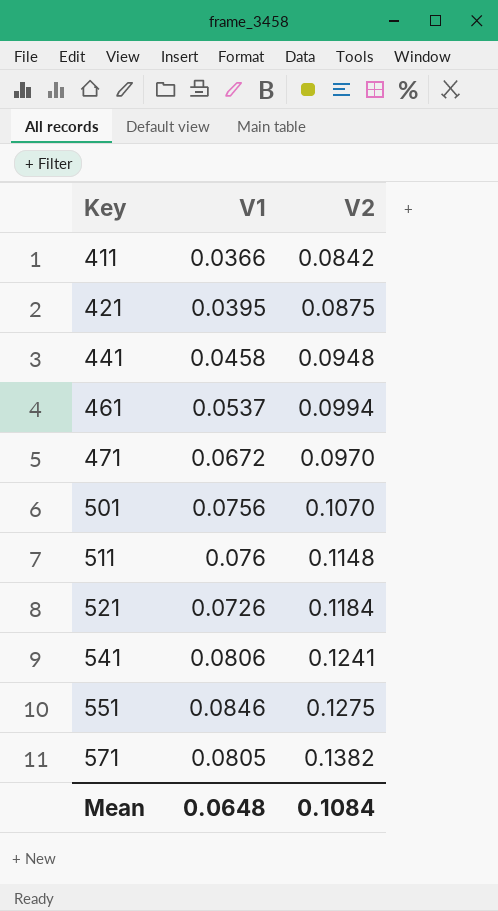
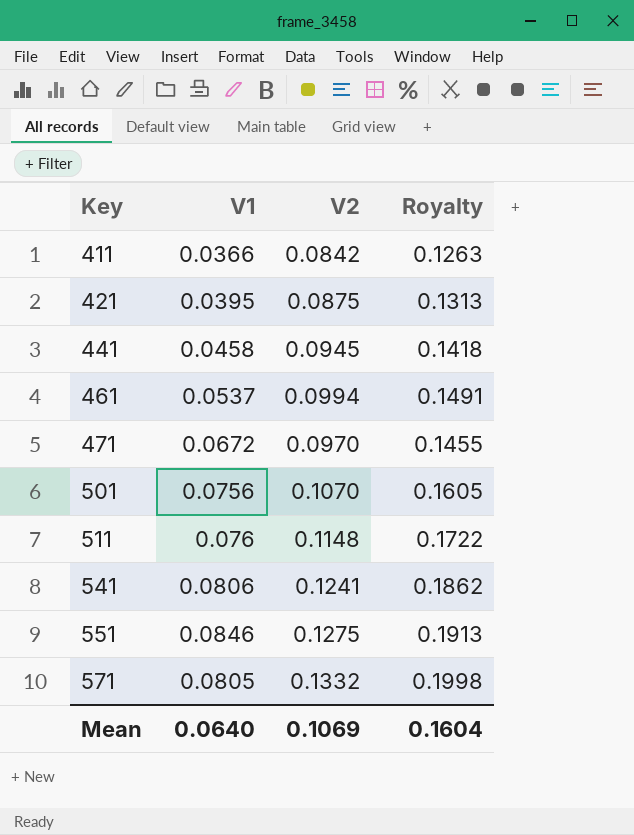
column Royalty | formula: none -> [V2] * 1.5
row 521: 0.0726 | 0.1184 -> none
441 | V2: 0.0948 -> 0.0945
571 | V2: 0.1382 -> 0.1332
Mean | V1: 0.0648 -> 0.0640
Mean | V2: 0.1084 -> 0.1069

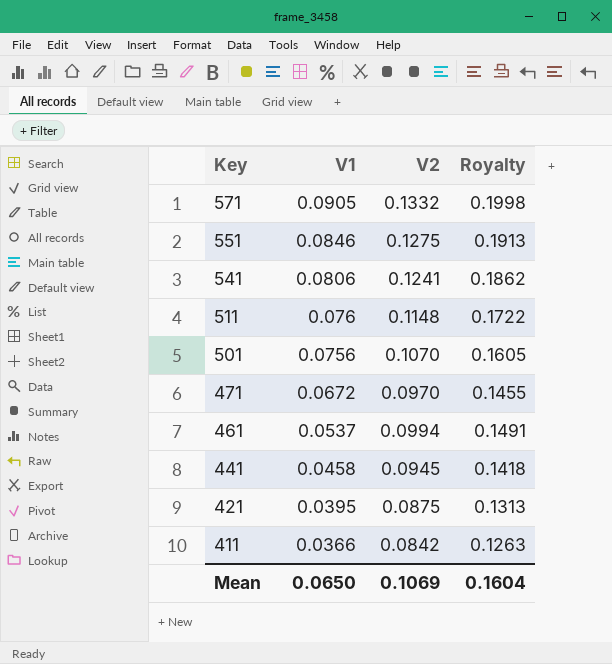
row order: Key ascending -> Key descending
571 | V1: 0.0805 -> 0.0905
Mean | V1: 0.0640 -> 0.0650

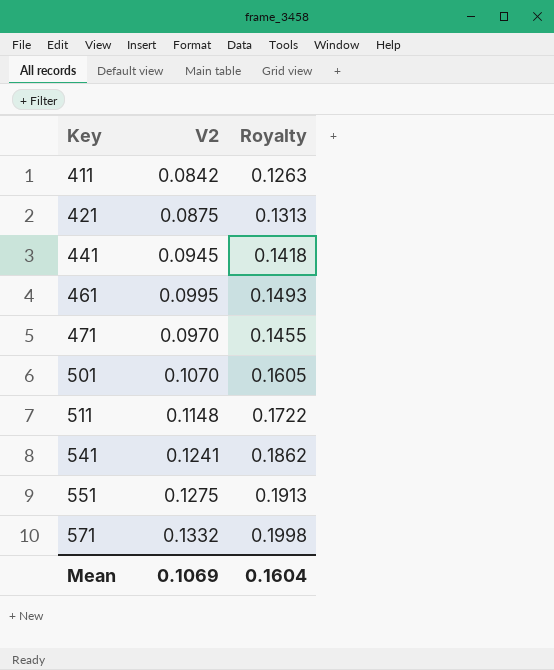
row order: Key descending -> Key ascending
column V1 | position: 2 -> none
461 | V2: 0.0994 -> 0.0995
461 | Royalty: 0.1491 -> 0.1493

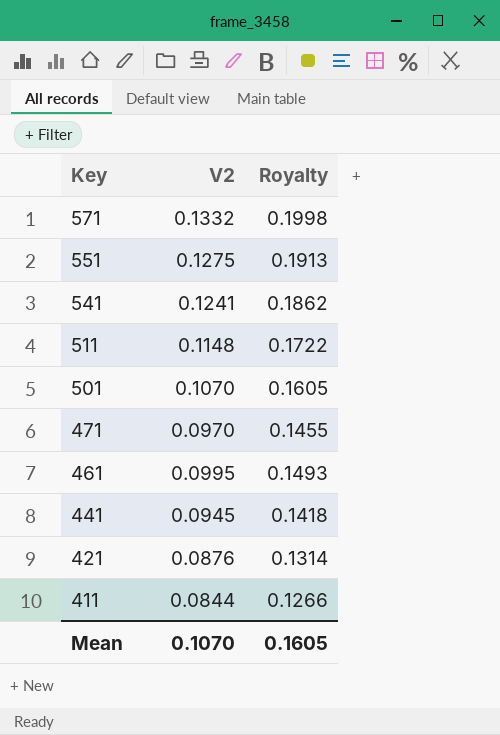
row order: Key ascending -> Key descending
421 | V2: 0.0875 -> 0.0876
421 | Royalty: 0.1313 -> 0.1314
411 | V2: 0.0842 -> 0.0844
411 | Royalty: 0.1263 -> 0.1266
Mean | V2: 0.1069 -> 0.1070
Mean | Royalty: 0.1604 -> 0.1605

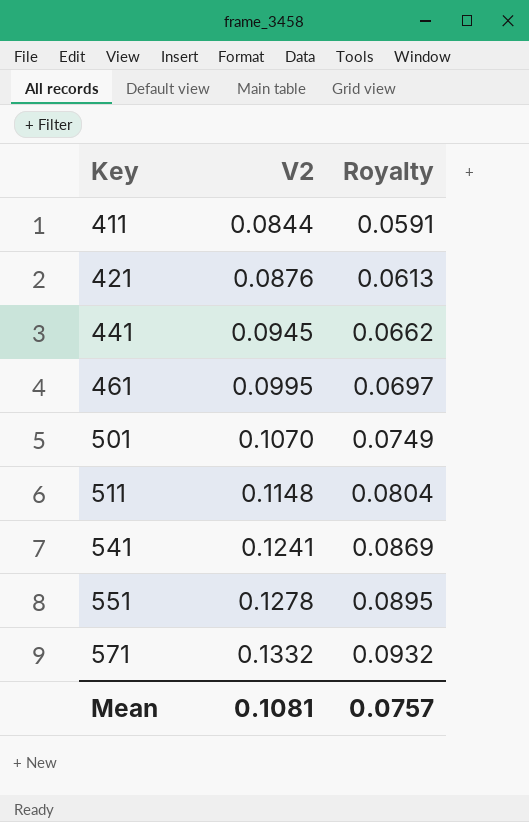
row order: Key descending -> Key ascending
column Royalty | formula: [V2] * 1.5 -> [V2] * 0.7
row 471: 0.0970 | 0.1455 -> none
551 | V2: 0.1275 -> 0.1278
Mean | V2: 0.1070 -> 0.1081
Mean | Royalty: 0.1605 -> 0.0757

